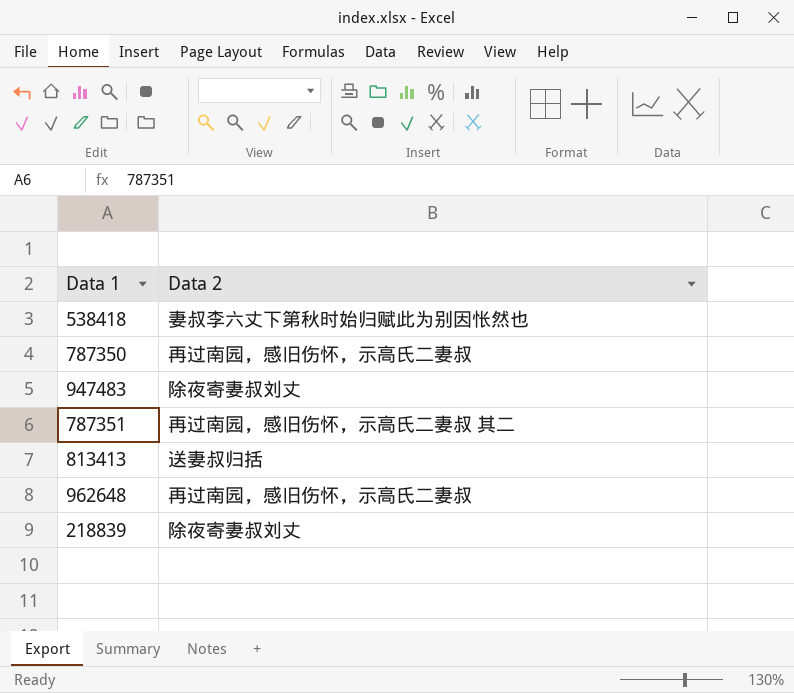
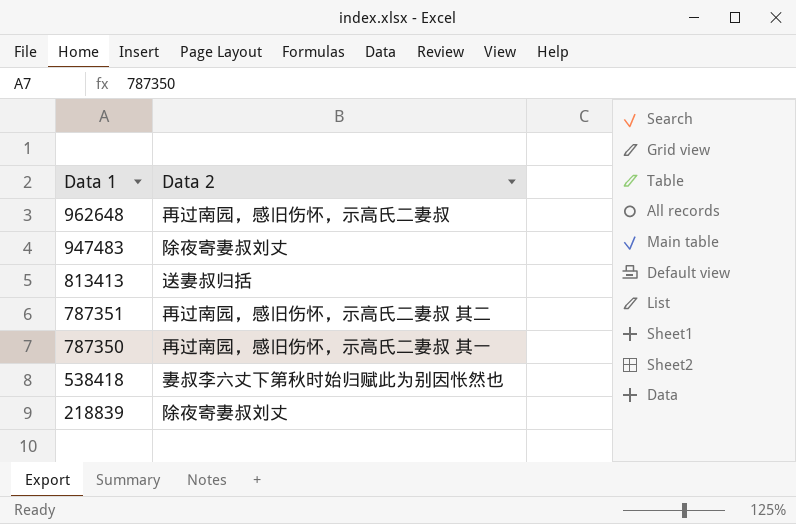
row order: none -> Data 1 descending
787350 | Data 2: 再过南园，感旧伤怀，示高氏二妻叔 -> 再过南园，感旧伤怀，示高氏二妻叔 其一

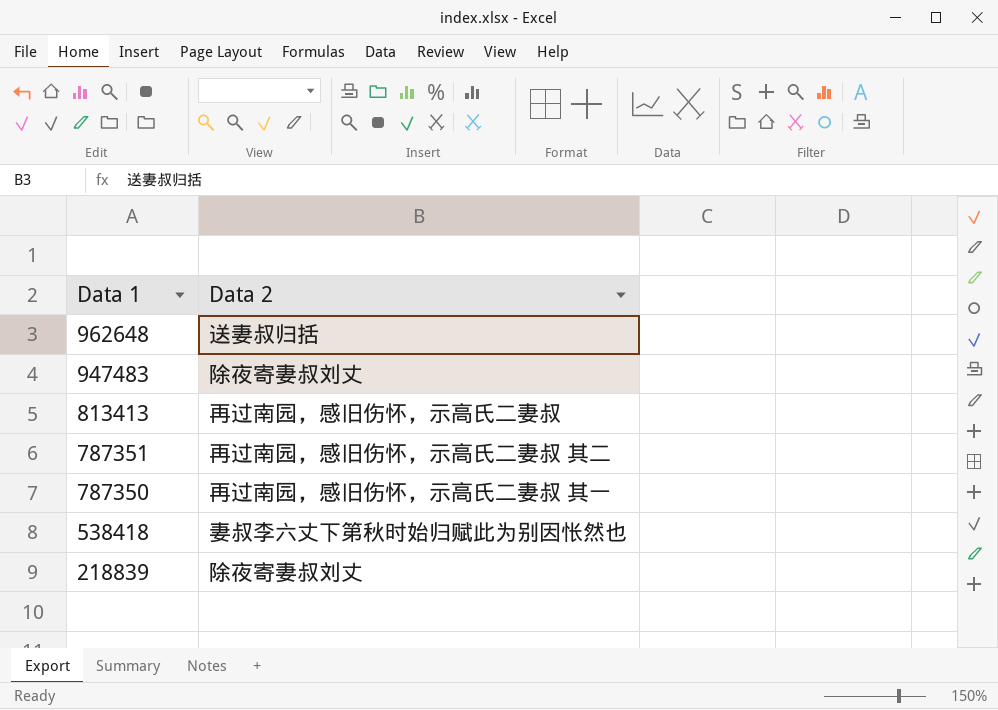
962648 | Data 2: 再过南园，感旧伤怀，示高氏二妻叔 -> 送妻叔归括
813413 | Data 2: 送妻叔归括 -> 再过南园，感旧伤怀，示高氏二妻叔

